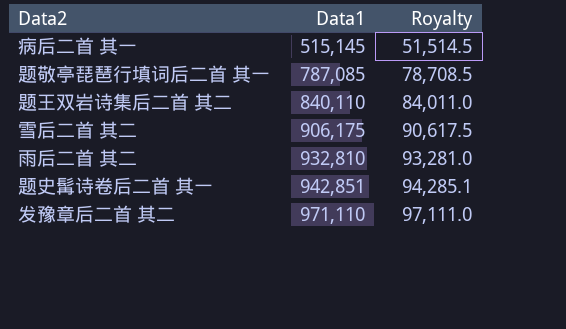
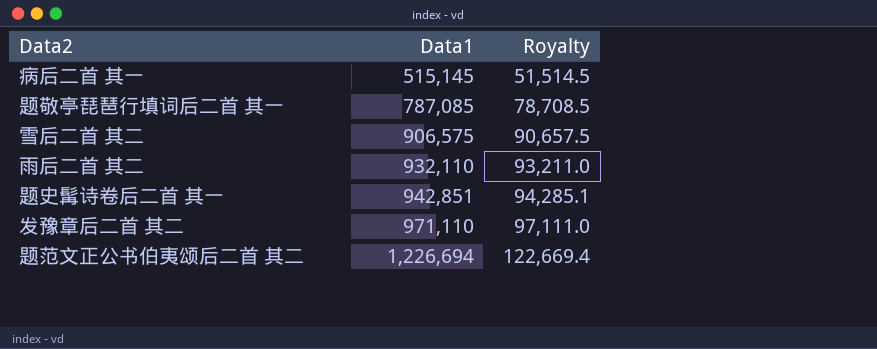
row 题王双岩诗集后二首 其二: 840,110 | 84,011.0 -> none
雪后二首 其二 | Data1: 906,175 -> 906,575
雪后二首 其二 | Royalty: 90,617.5 -> 90,657.5
雨后二首 其二 | Data1: 932,810 -> 932,110
雨后二首 其二 | Royalty: 93,281.0 -> 93,211.0
row 题范文正公书伯夷颂后二首 其二: none -> 1,226,694 | 122,669.4

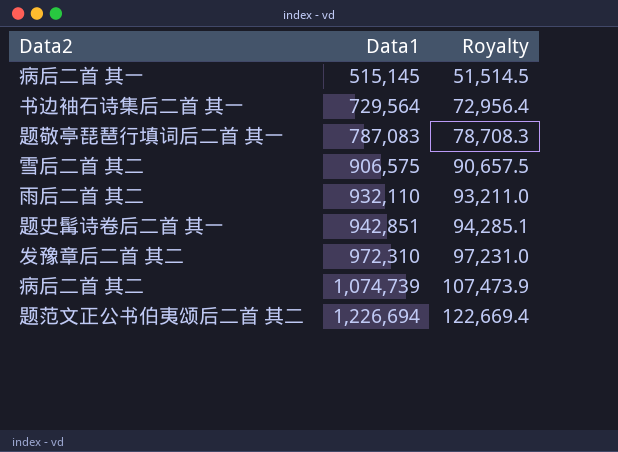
row 书边袖石诗集后二首 其一: none -> 729,564 | 72,956.4
题敬亭琵琶行填词后二首 其一 | Data1: 787,085 -> 787,083
题敬亭琵琶行填词后二首 其一 | Royalty: 78,708.5 -> 78,708.3
发豫章后二首 其二 | Data1: 971,110 -> 972,310
发豫章后二首 其二 | Royalty: 97,111.0 -> 97,231.0
row 病后二首 其二: none -> 1,074,739 | 107,473.9

